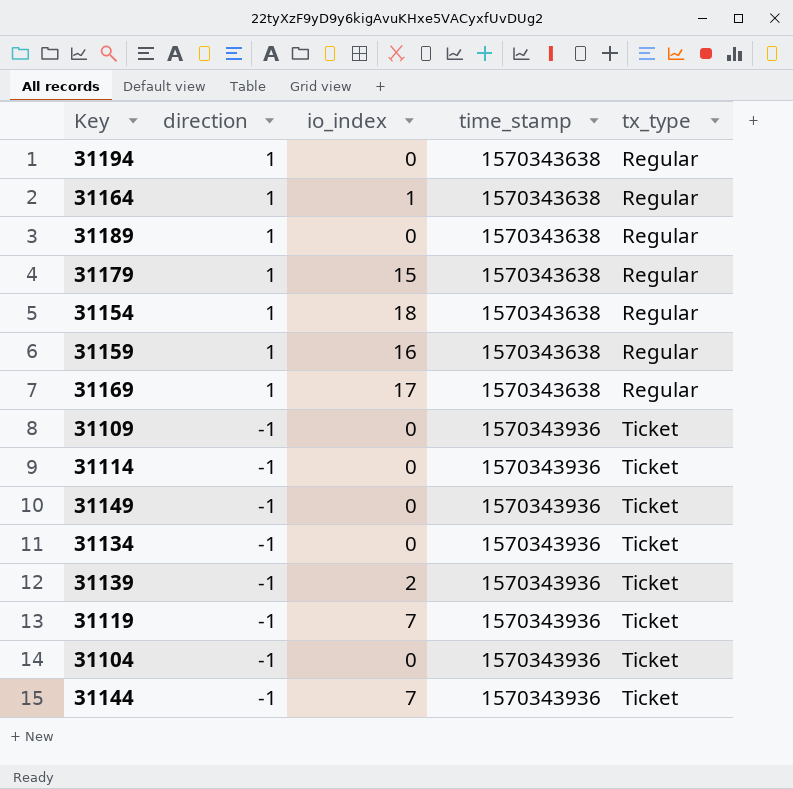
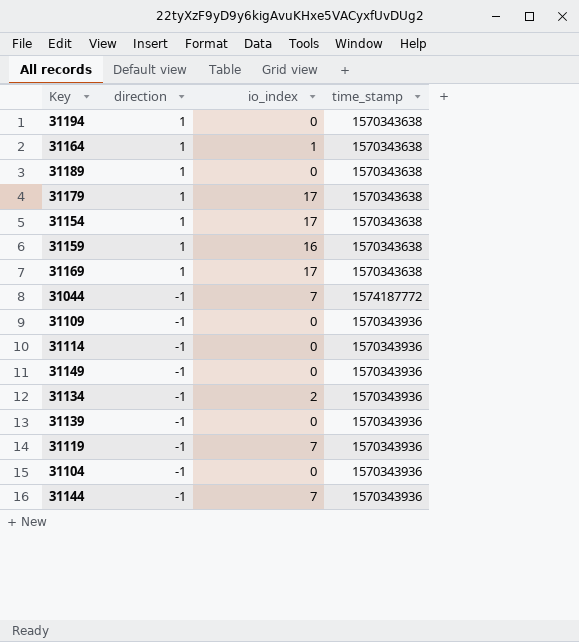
column tx_type | position: 5 -> none
31179 | io_index: 15 -> 17
31154 | io_index: 18 -> 17
row 31044: none -> -1 | 7 | 1574187772
31134 | io_index: 0 -> 2
31139 | io_index: 2 -> 0

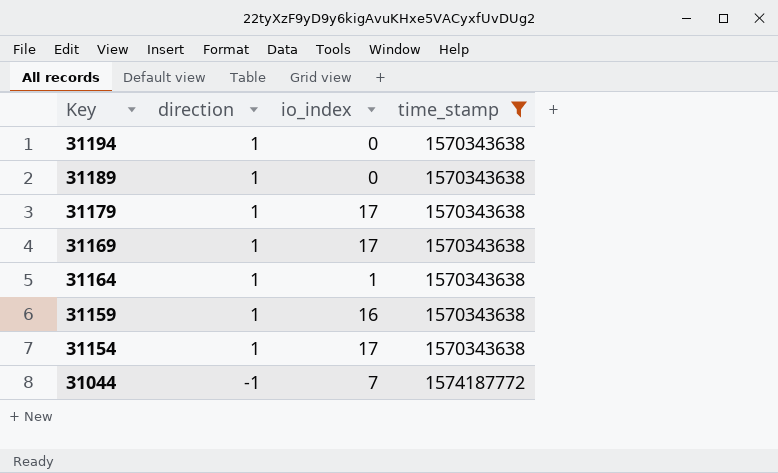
filter: none -> time_stamp != 1570343936
row order: direction descending -> Key descending

